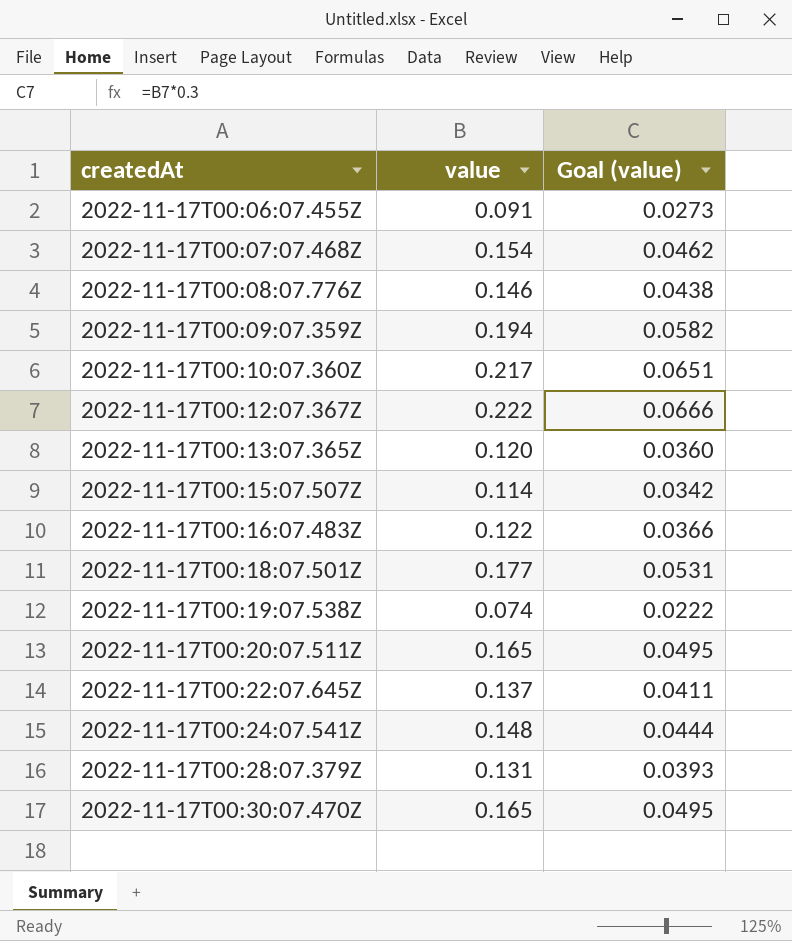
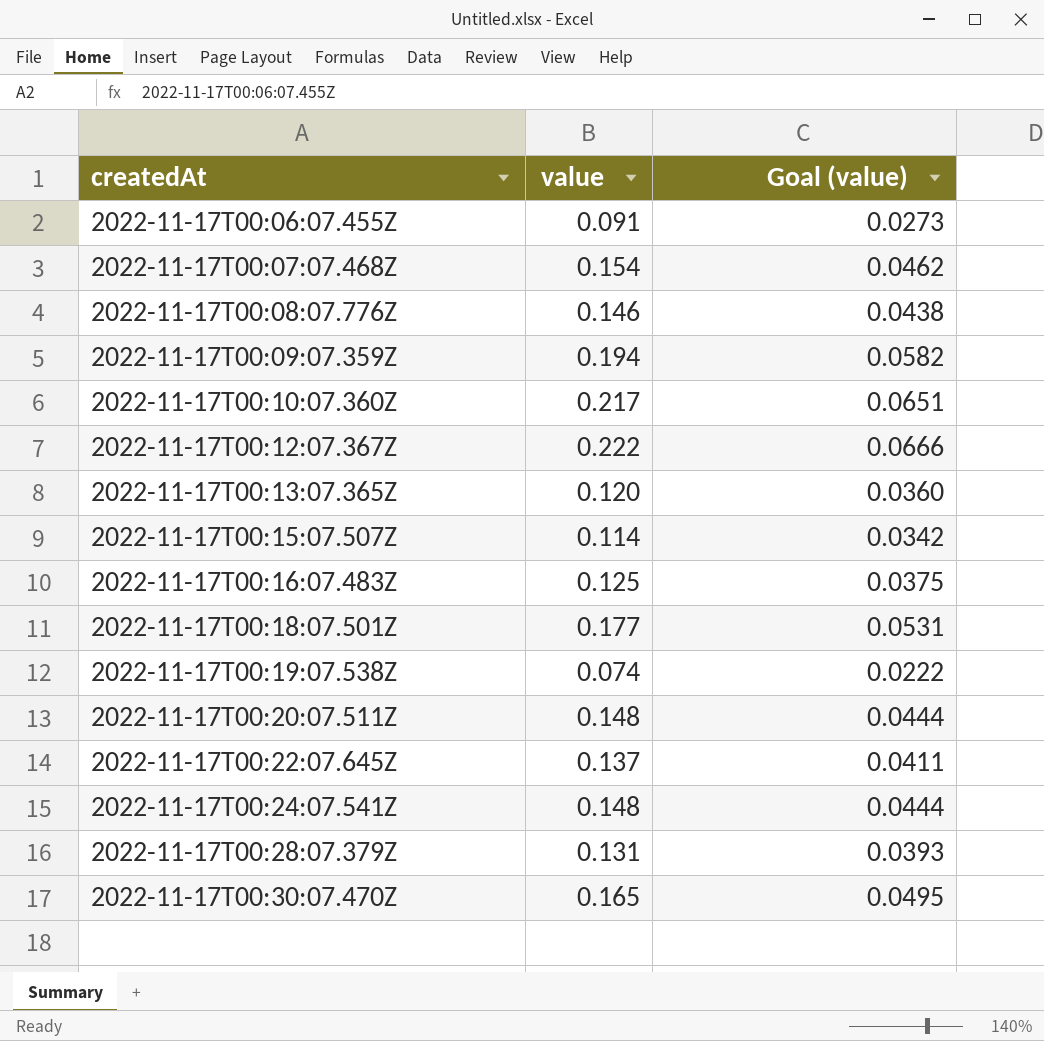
2022-11-17T00:16:07.483Z | value: 0.122 -> 0.125
2022-11-17T00:16:07.483Z | Goal (value): 0.0366 -> 0.0375
2022-11-17T00:20:07.511Z | value: 0.165 -> 0.148
2022-11-17T00:20:07.511Z | Goal (value): 0.0495 -> 0.0444

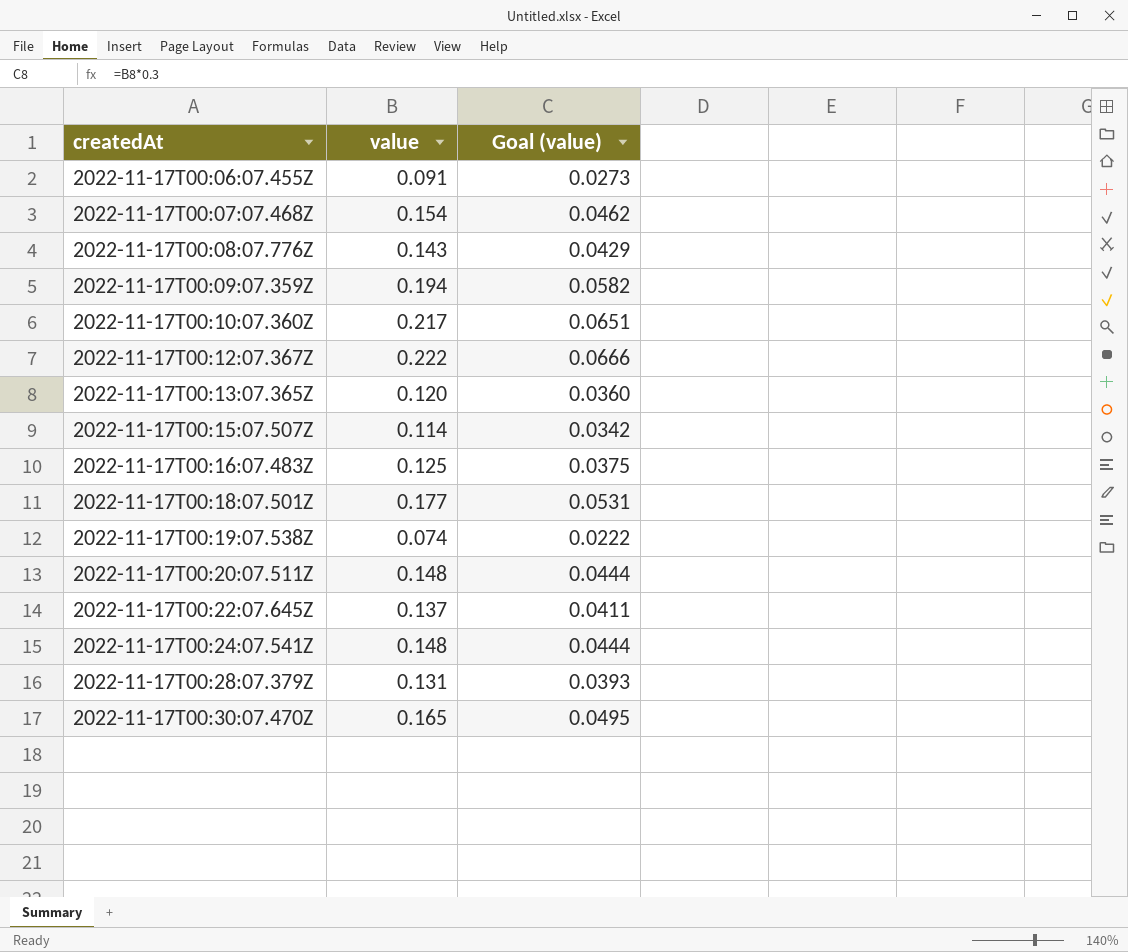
2022-11-17T00:08:07.776Z | value: 0.146 -> 0.143
2022-11-17T00:08:07.776Z | Goal (value): 0.0438 -> 0.0429

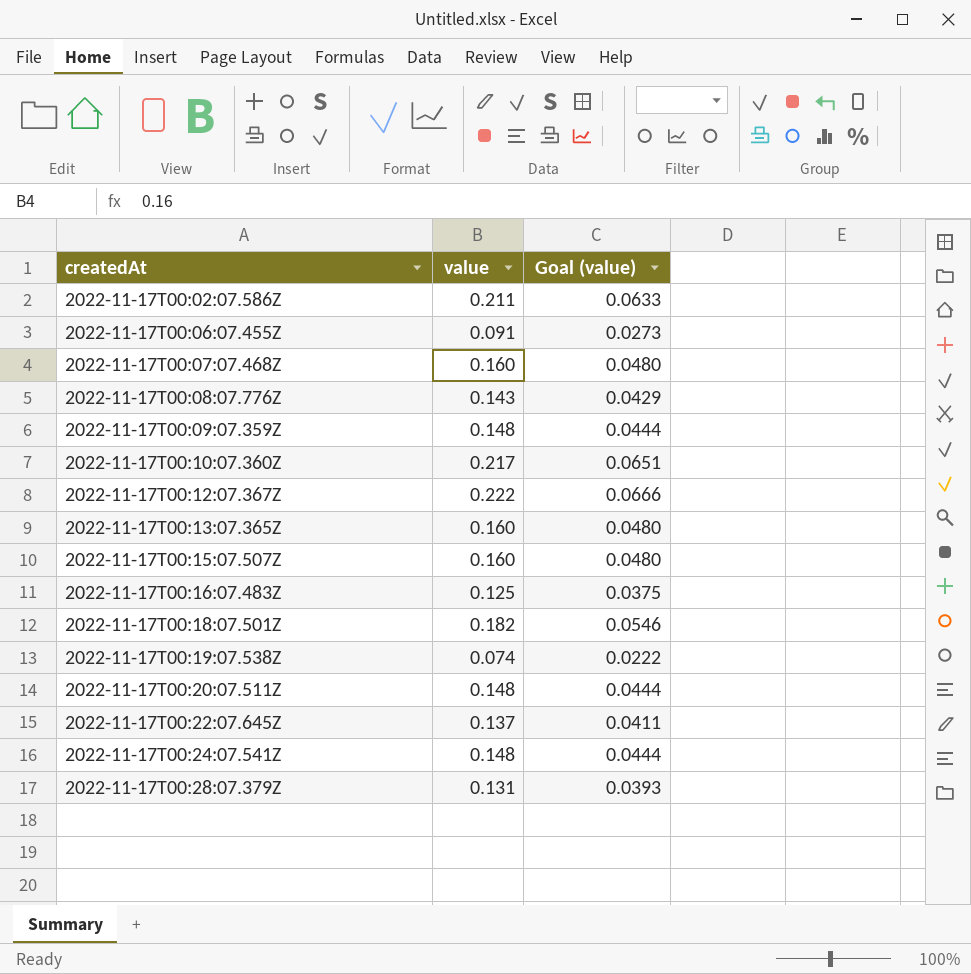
row 2022-11-17T00:30:07.470Z: 0.165 | 0.0495 -> none
row 2022-11-17T00:02:07.586Z: none -> 0.211 | 0.0633
2022-11-17T00:07:07.468Z | value: 0.154 -> 0.160
2022-11-17T00:07:07.468Z | Goal (value): 0.0462 -> 0.0480
2022-11-17T00:09:07.359Z | value: 0.194 -> 0.148
2022-11-17T00:09:07.359Z | Goal (value): 0.0582 -> 0.0444
2022-11-17T00:13:07.365Z | value: 0.120 -> 0.160
2022-11-17T00:13:07.365Z | Goal (value): 0.0360 -> 0.0480
2022-11-17T00:15:07.507Z | value: 0.114 -> 0.160
2022-11-17T00:15:07.507Z | Goal (value): 0.0342 -> 0.0480
2022-11-17T00:18:07.501Z | value: 0.177 -> 0.182
2022-11-17T00:18:07.501Z | Goal (value): 0.0531 -> 0.0546

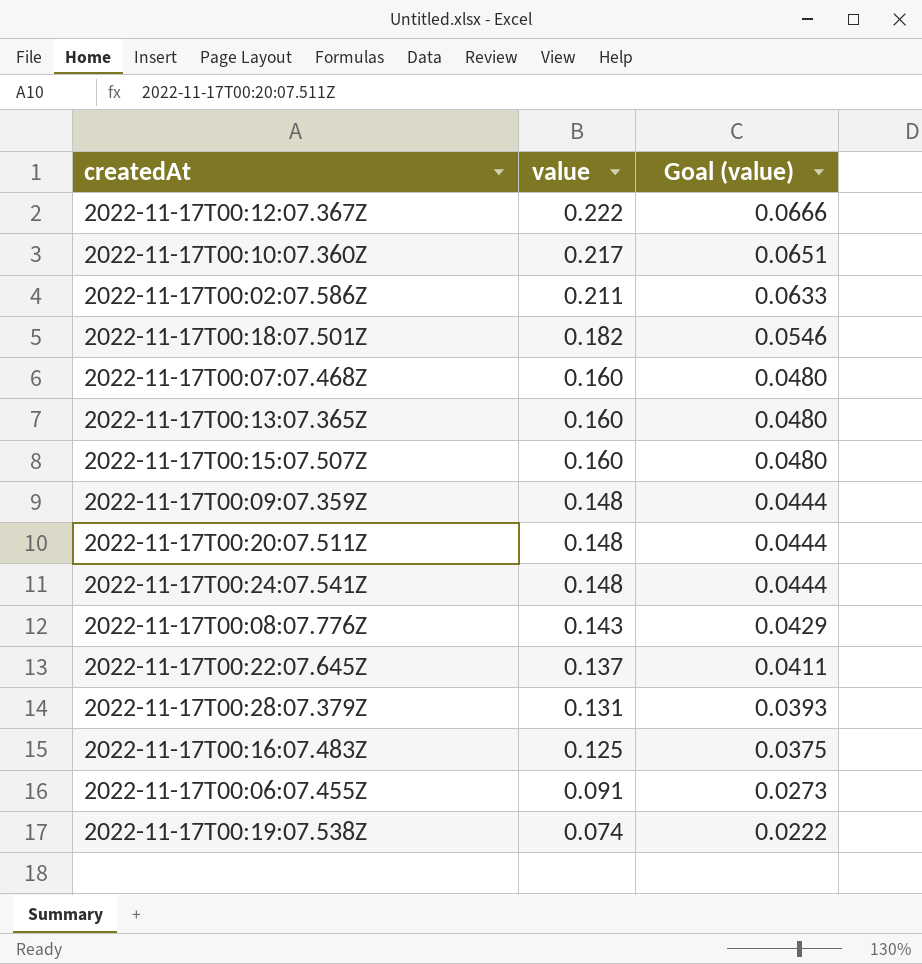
row order: createdAt ascending -> value descending

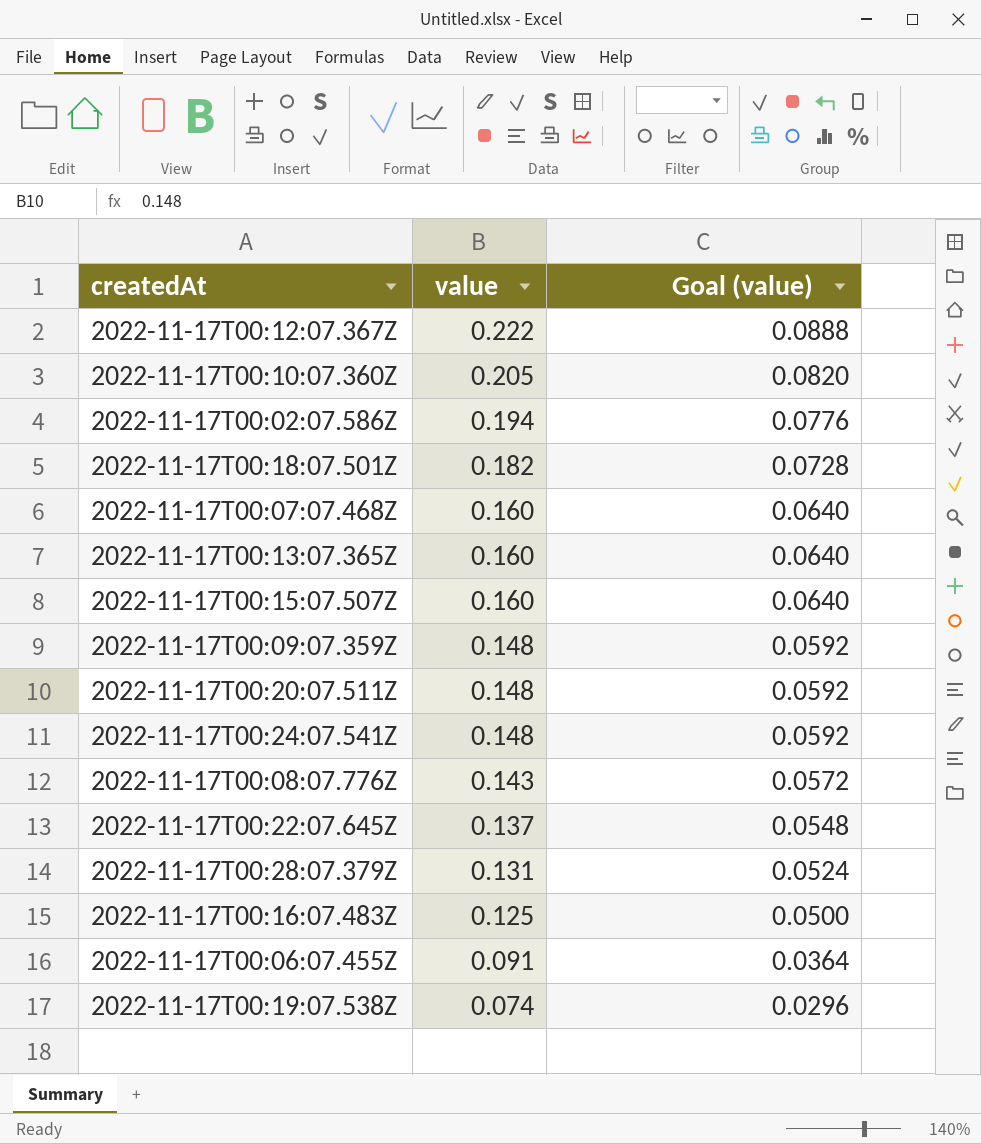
column Goal (value) | formula: [value] * 0.3 -> [value] * 0.4
2022-11-17T00:10:07.360Z | value: 0.217 -> 0.205
2022-11-17T00:02:07.586Z | value: 0.211 -> 0.194

